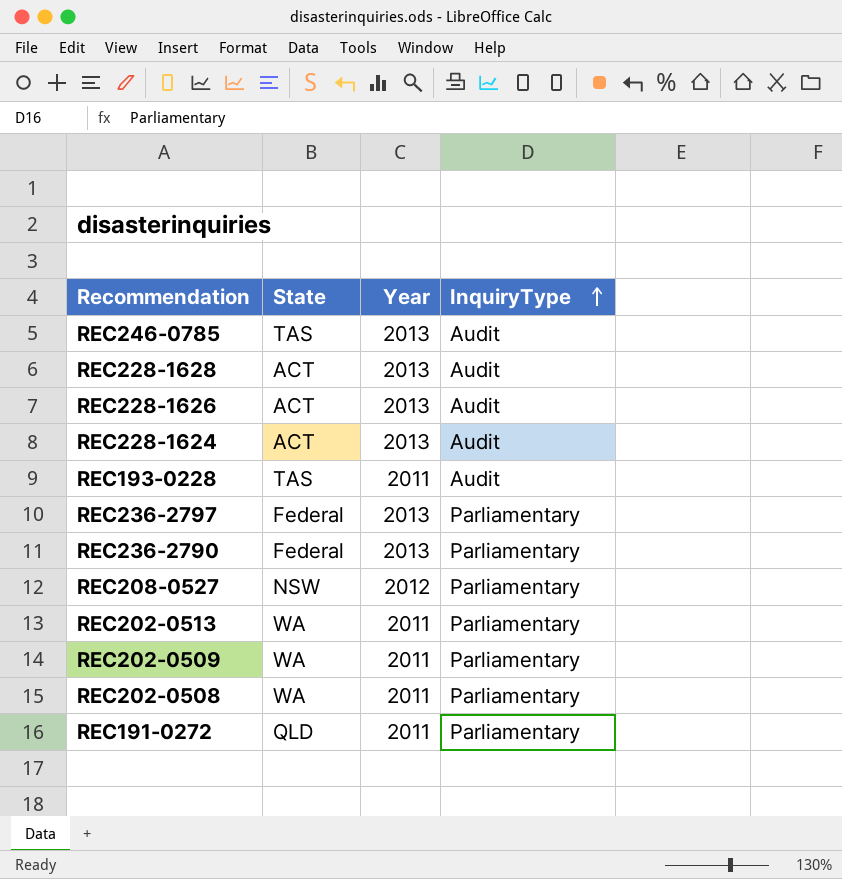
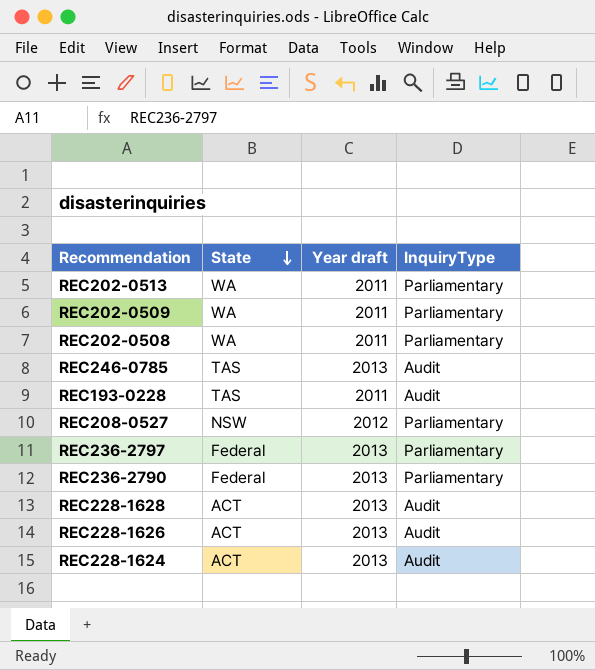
row order: InquiryType ascending -> State descending
column name: Year -> Year draft
row REC191-0272: QLD | 2011 | Parliamentary -> none

